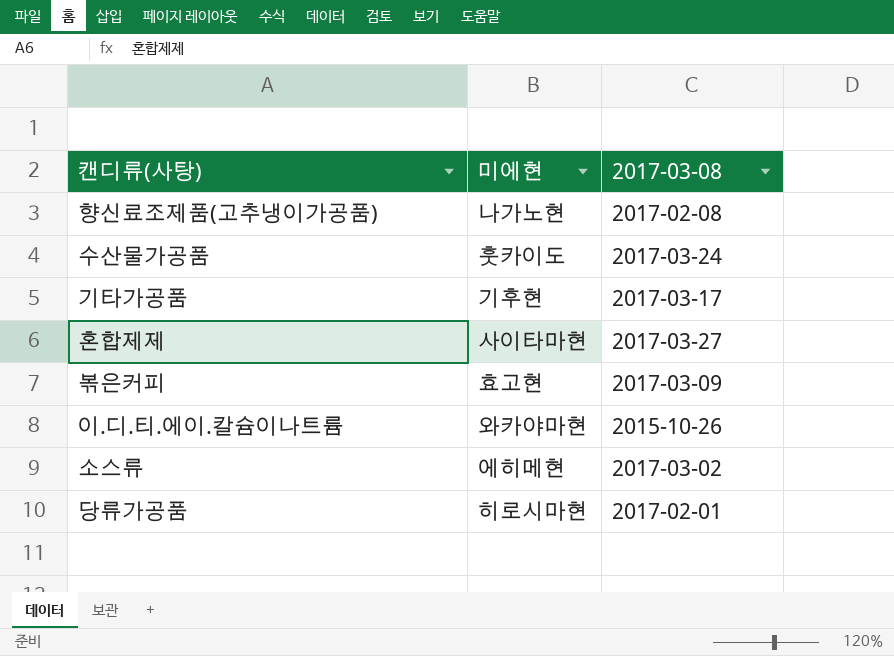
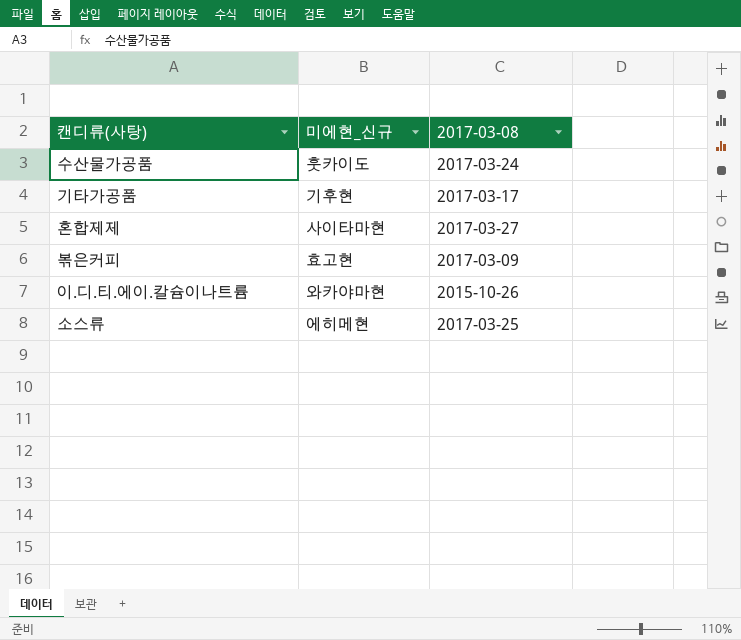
column name: 미에현 -> 미에현_신규
row 향신료조제품(고추냉이가공품): 나가노현 | 2017-02-08 -> none
row 당류가공품: 히로시마현 | 2017-02-01 -> none
소스류 | 2017-03-08: 2017-03-02 -> 2017-03-25

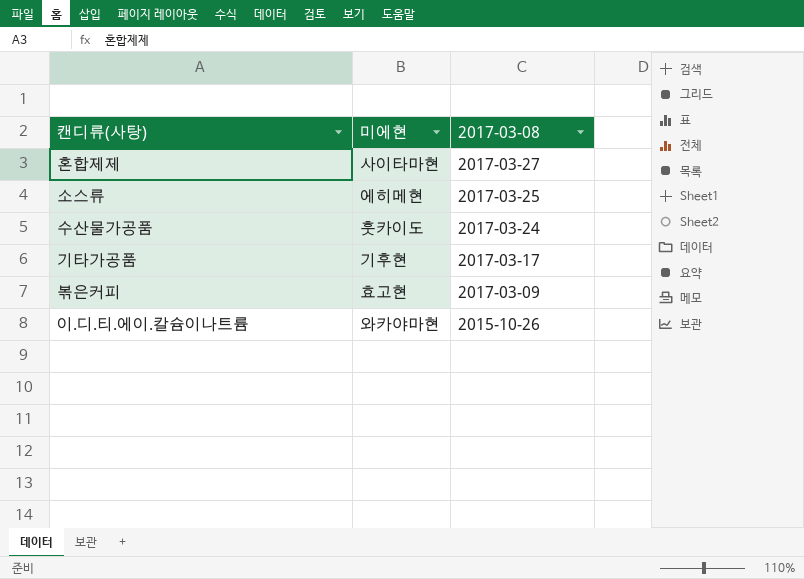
row order: none -> 2017-03-08 descending
column name: 미에현_신규 -> 미에현

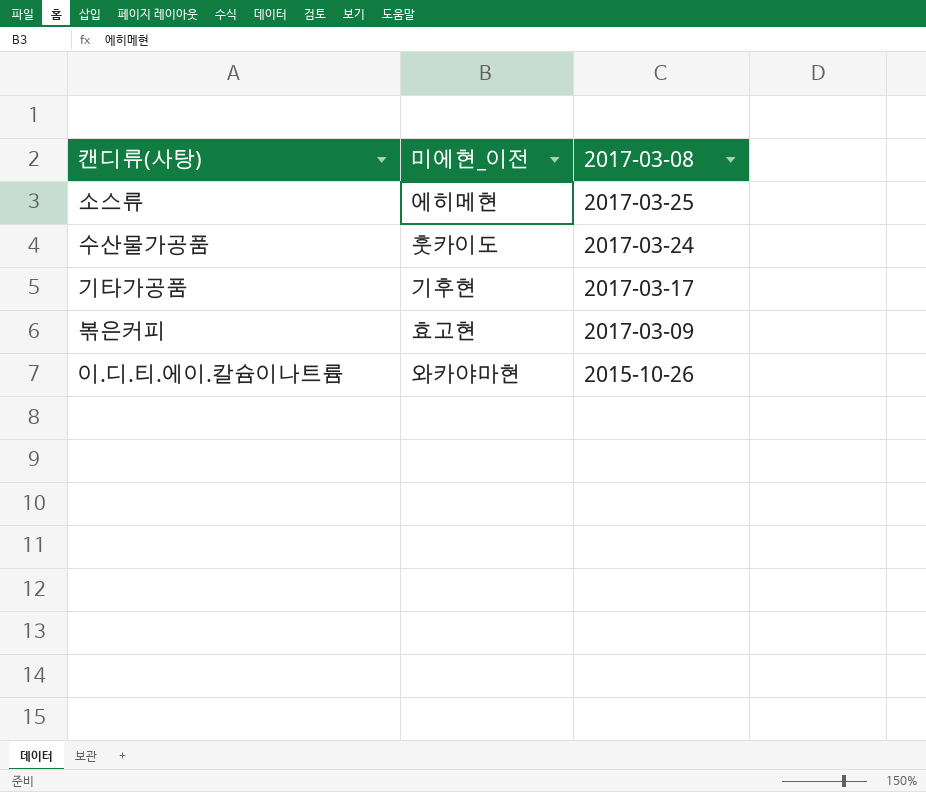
column name: 미에현 -> 미에현_이전
row 혼합제제: 사이타마현 | 2017-03-27 -> none

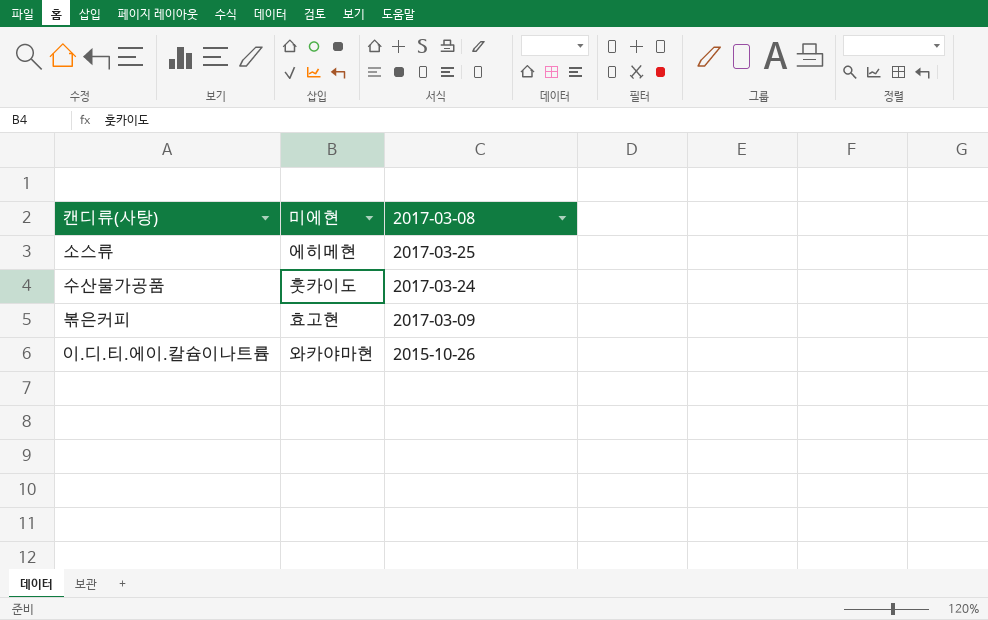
column name: 미에현_이전 -> 미에현
row 기타가공품: 기후현 | 2017-03-17 -> none

